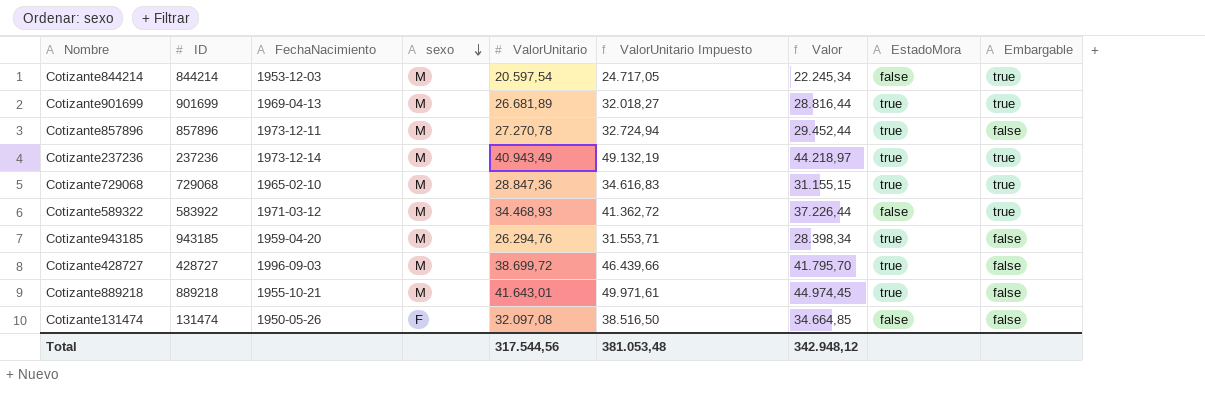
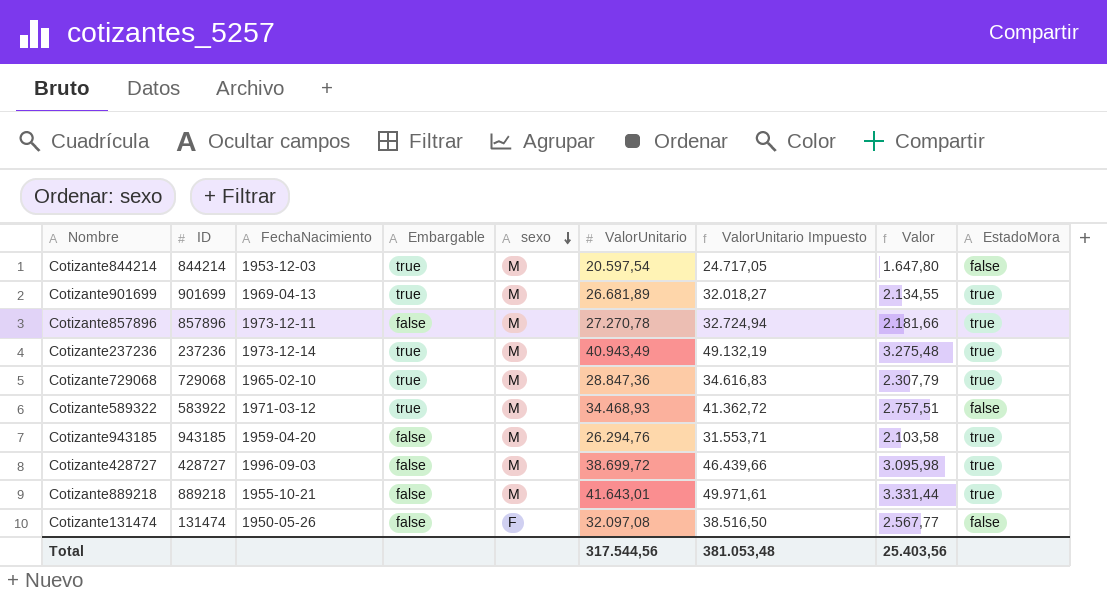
column Embargable | position: 9 -> 4
column Valor | formula: [ValorUnitario] * 1,08 -> [ValorUnitario] * 0,08
Total | Valor: 342.948,12 -> 25.403,56

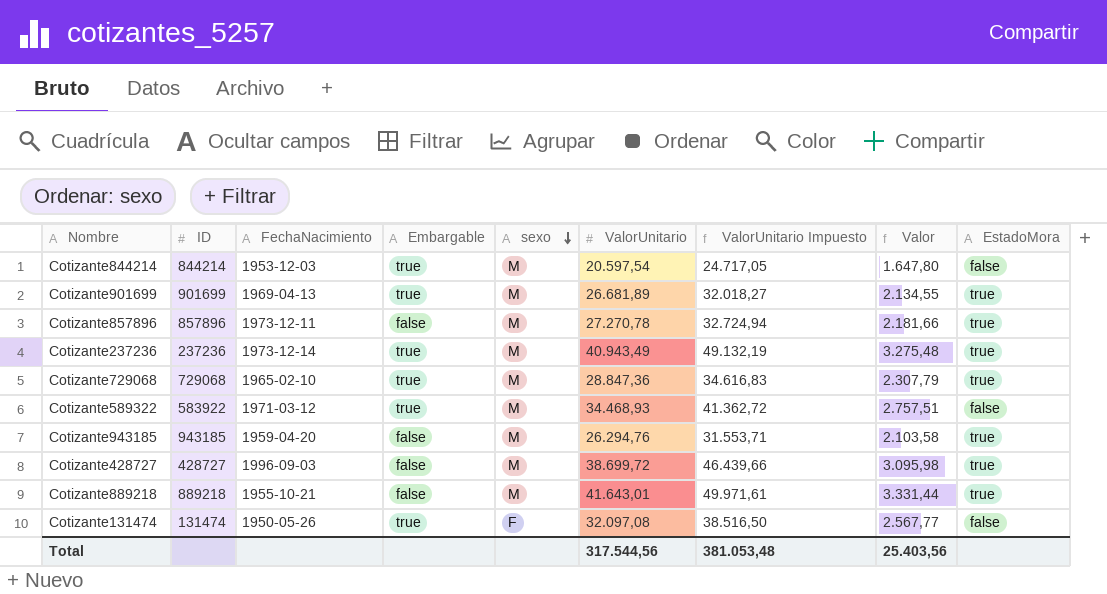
Cotizante131474 | Embargable: false -> true

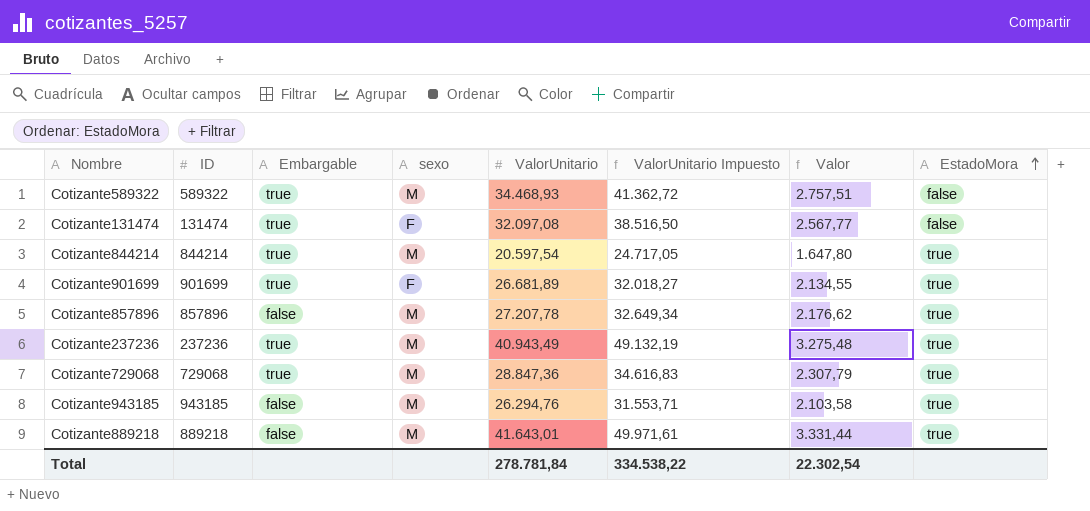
row order: sexo descending -> EstadoMora ascending
column FechaNacimiento | position: 3 -> none
row Cotizante428727: 428727 | 1996-09-03 | false | M | 38.699,72 | 46.439,66 | 3.095,98 | true -> none
Cotizante589322 | ID: 583922 -> 589322
Cotizante844214 | EstadoMora: false -> true
Cotizante901699 | sexo: M -> F
Cotizante857896 | ValorUnitario: 27.270,78 -> 27.207,78
Cotizante857896 | ValorUnitario Impuesto: 32.724,94 -> 32.649,34
Cotizante857896 | Valor: 2.181,66 -> 2.176,62
Total | ValorUnitario: 317.544,56 -> 278.781,84
Total | ValorUnitario Impuesto: 381.053,48 -> 334.538,22
Total | Valor: 25.403,56 -> 22.302,54

